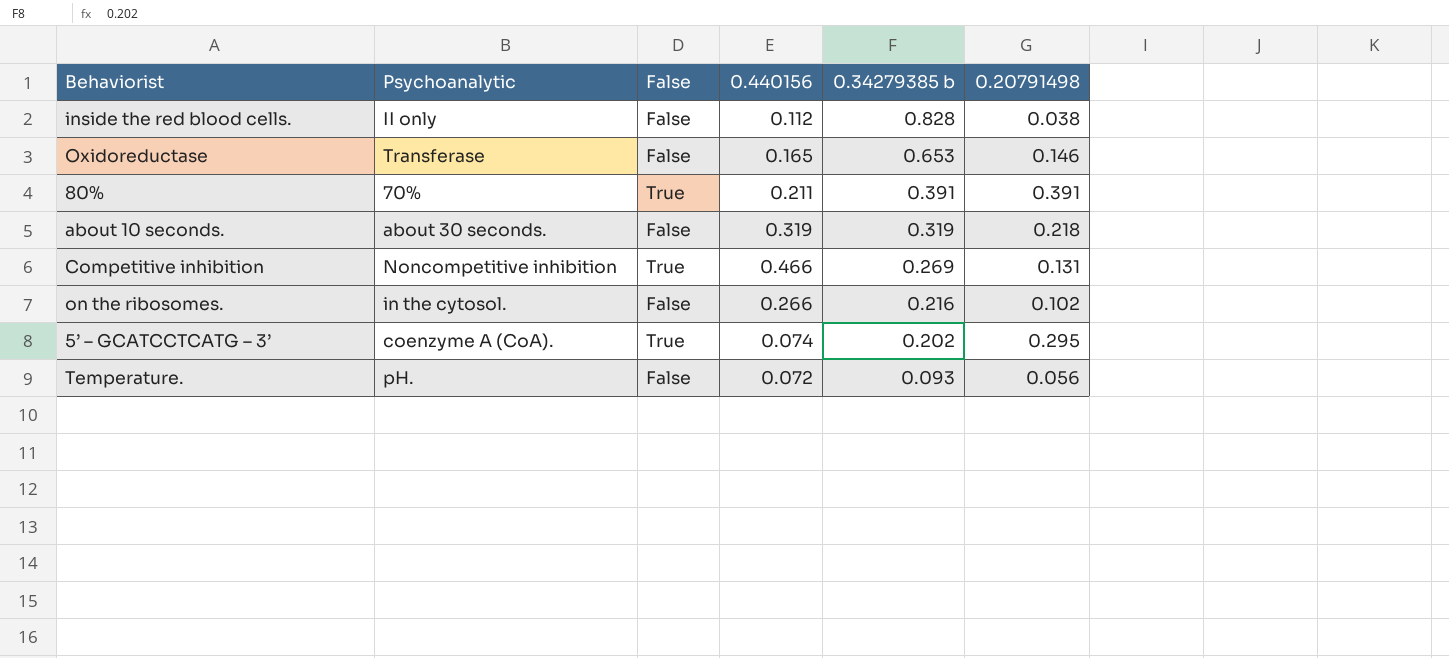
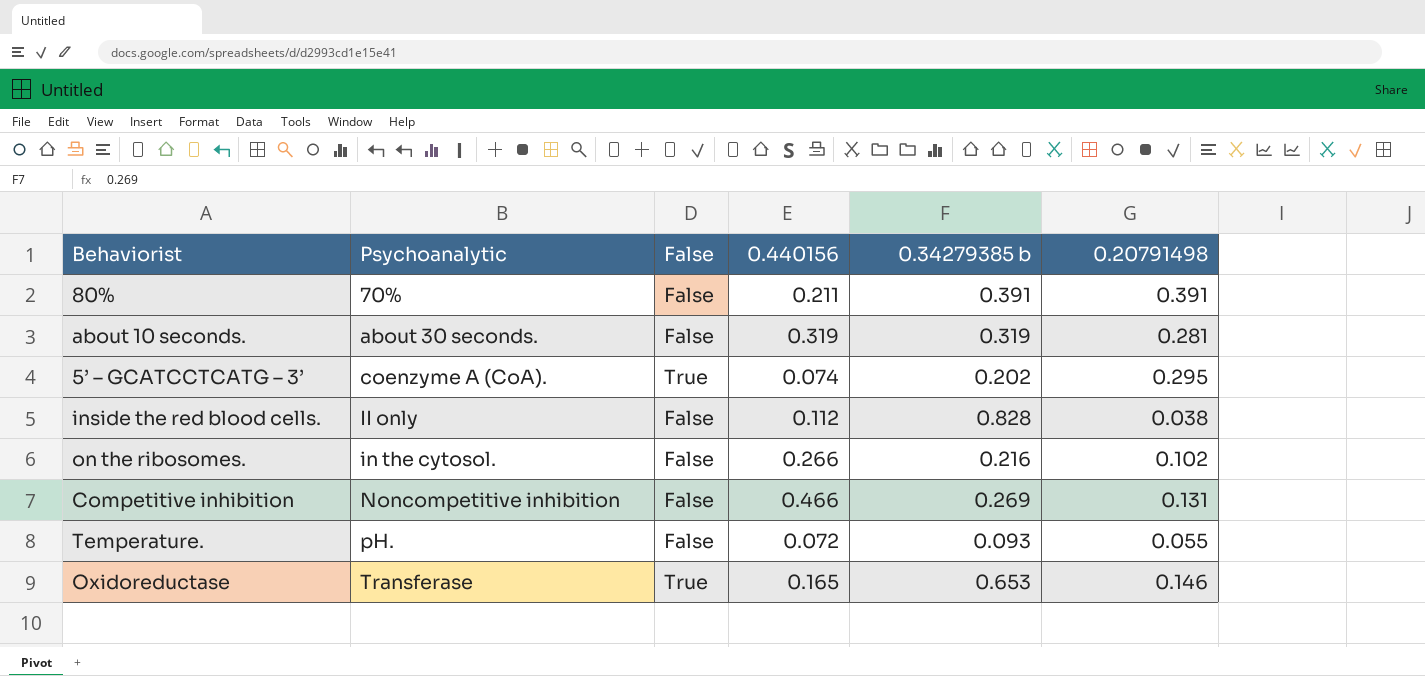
row order: 0.34279385 b descending -> Psychoanalytic ascending
80% | False: True -> False
about 10 seconds. | 0.20791498: 0.218 -> 0.281
Competitive inhibition | False: True -> False
Temperature. | 0.20791498: 0.056 -> 0.055
Oxidoreductase | False: False -> True

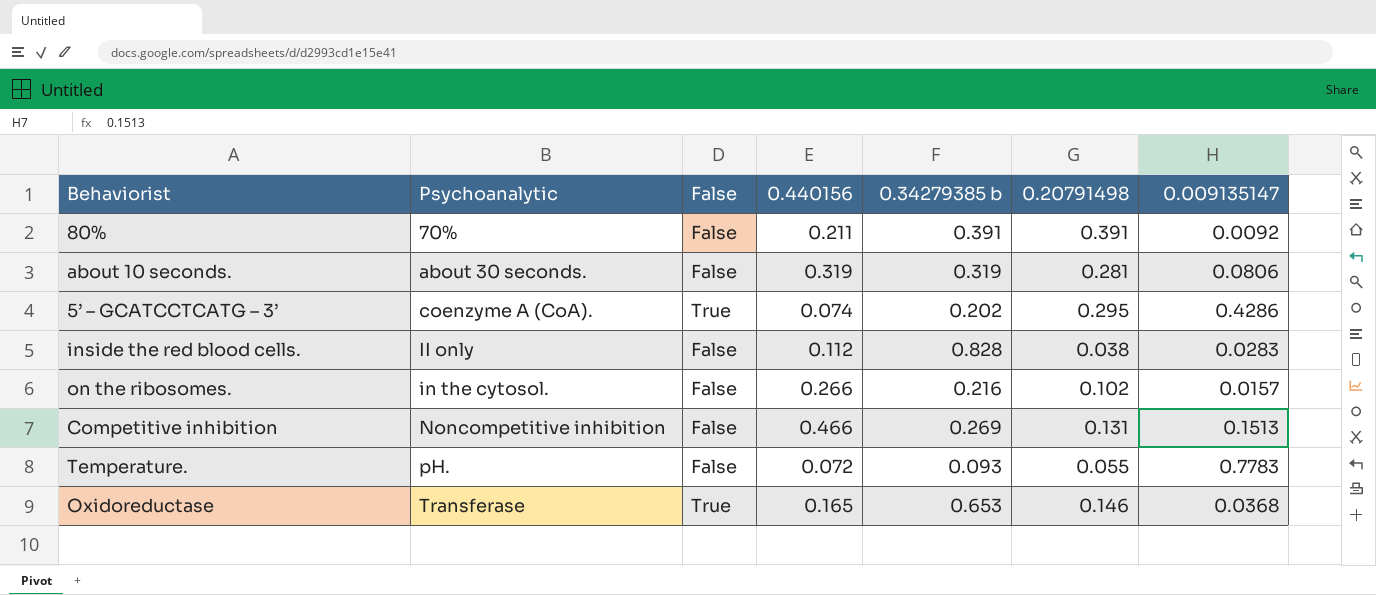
column 0.009135147 | position: none -> 7

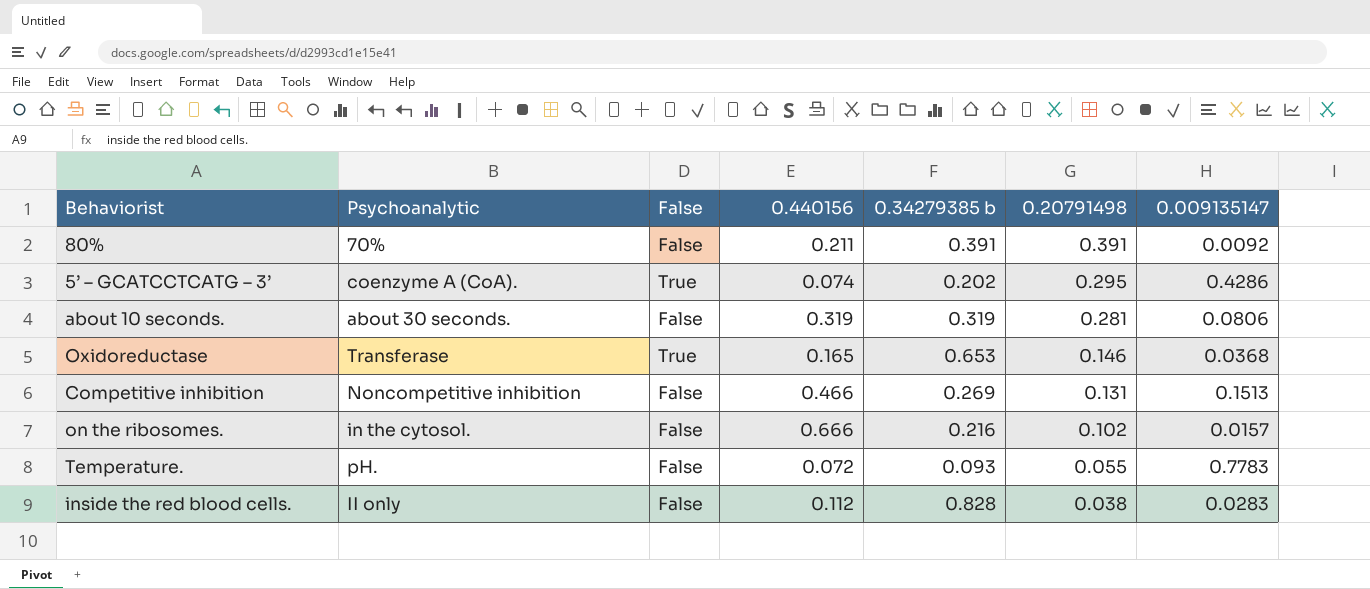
row order: Psychoanalytic ascending -> 0.20791498 descending
on the ribosomes. | 0.440156: 0.266 -> 0.666

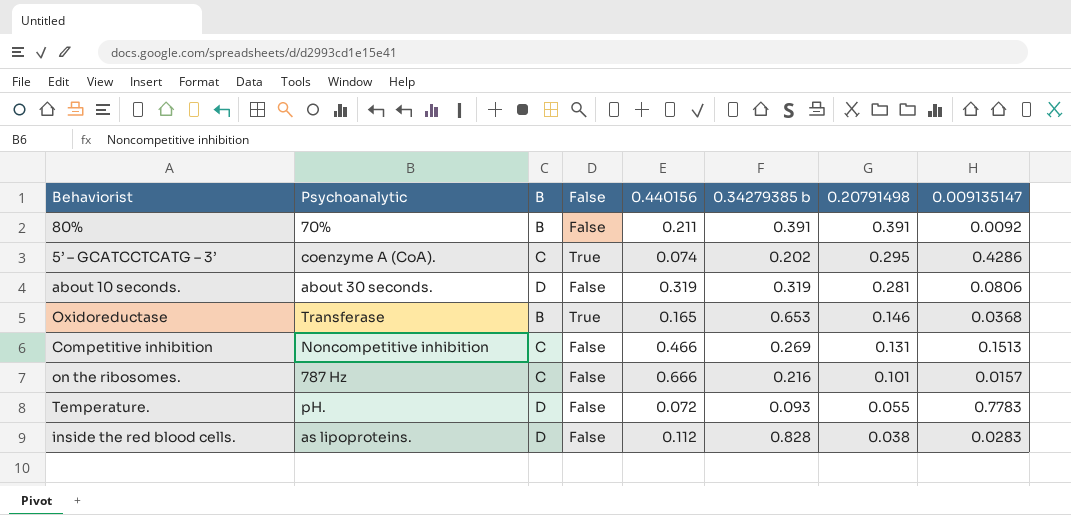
column B | position: none -> 3
on the ribosomes. | Psychoanalytic: in the cytosol. -> 787 Hz
on the ribosomes. | 0.20791498: 0.102 -> 0.101
inside the red blood cells. | Psychoanalytic: II only -> as lipoproteins.

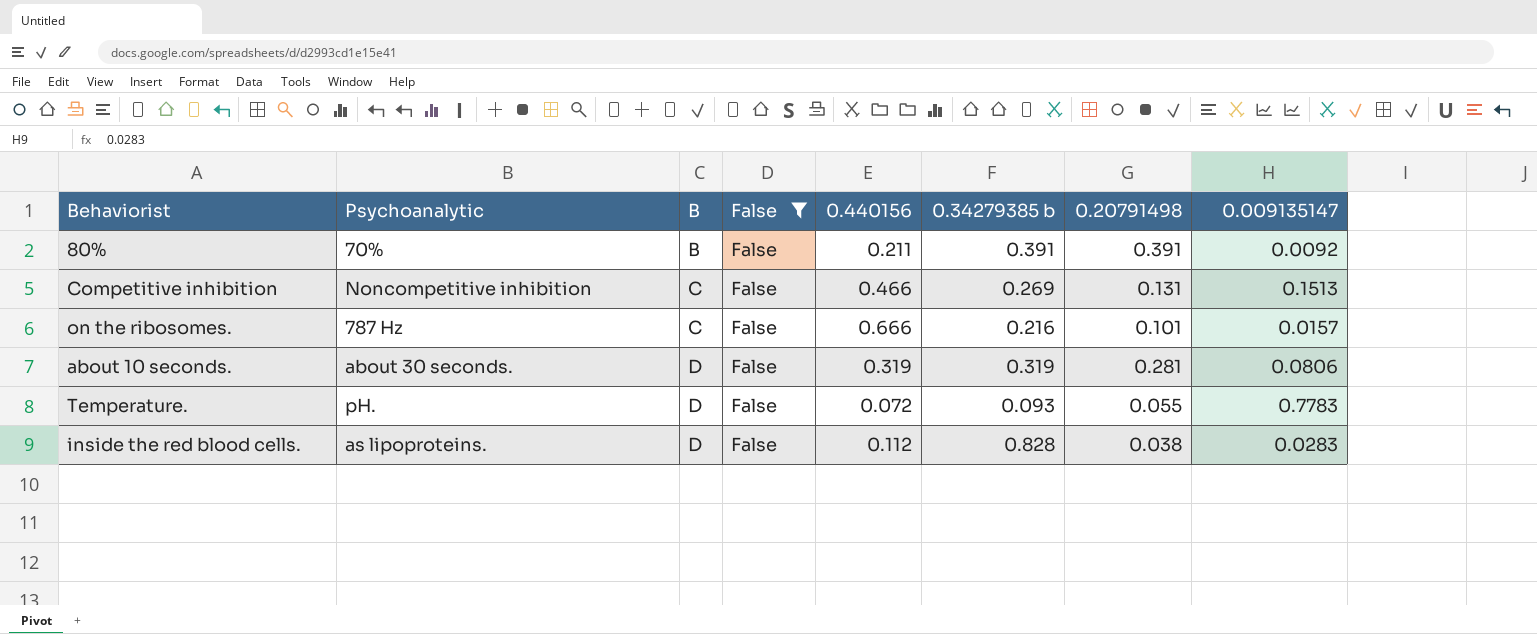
filter: none -> False = False
row order: 0.20791498 descending -> B ascending

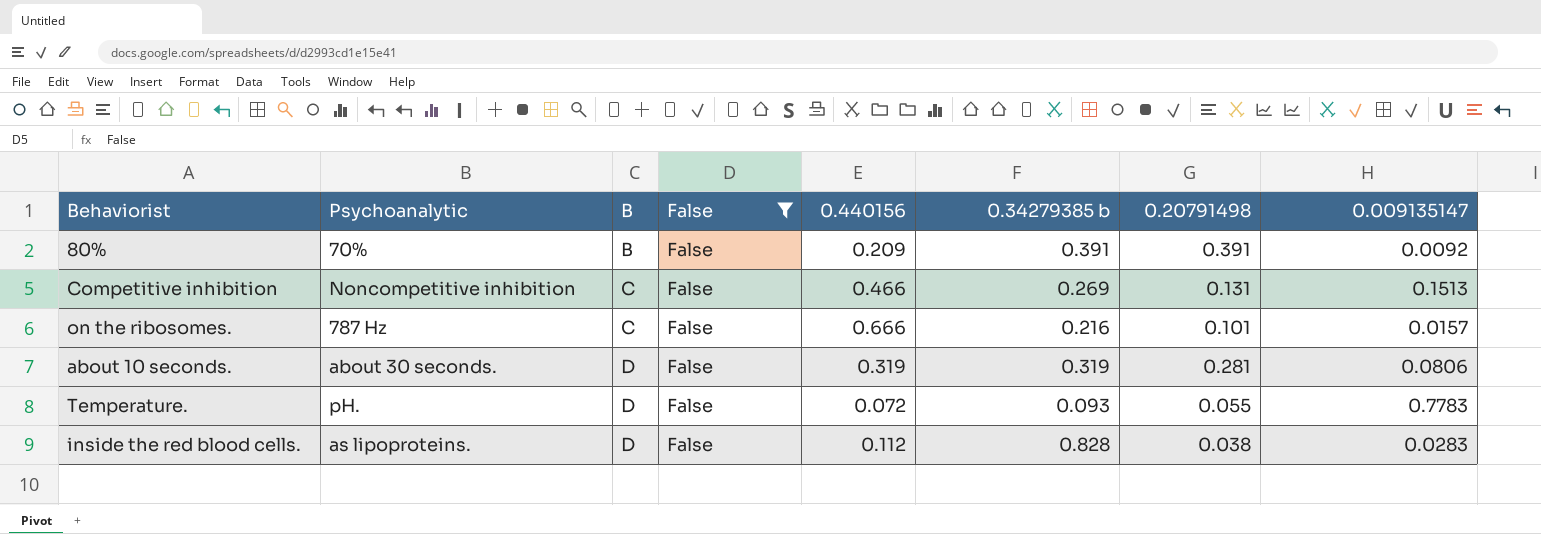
80% | 0.440156: 0.211 -> 0.209

